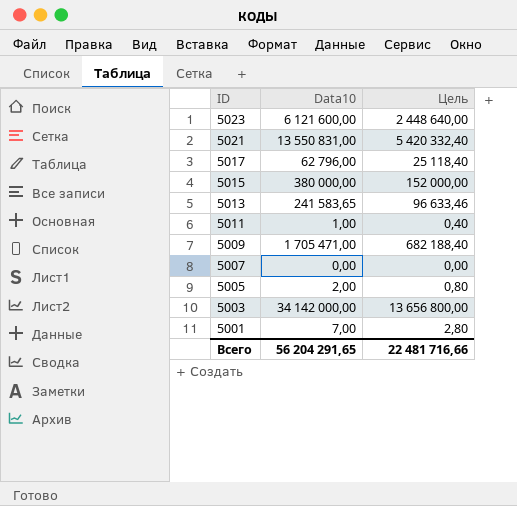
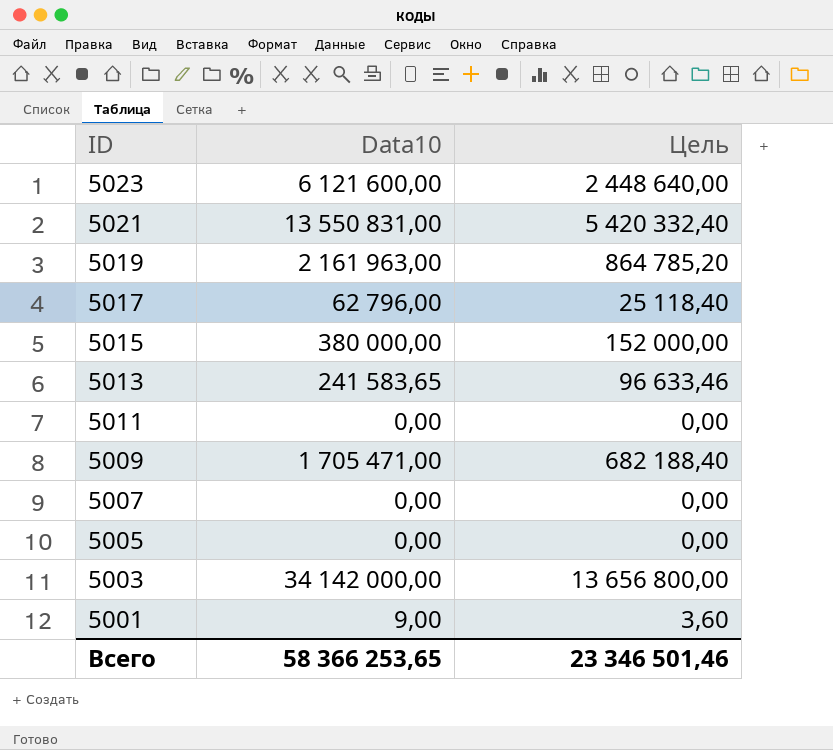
row 5019: none -> 2 161 963,00 | 864 785,20
5011 | Data10: 1,00 -> 0,00
5011 | Цель: 0,40 -> 0,00
5005 | Data10: 2,00 -> 0,00
5005 | Цель: 0,80 -> 0,00
5001 | Data10: 7,00 -> 9,00
5001 | Цель: 2,80 -> 3,60
Всего | Data10: 56 204 291,65 -> 58 366 253,65
Всего | Цель: 22 481 716,66 -> 23 346 501,46

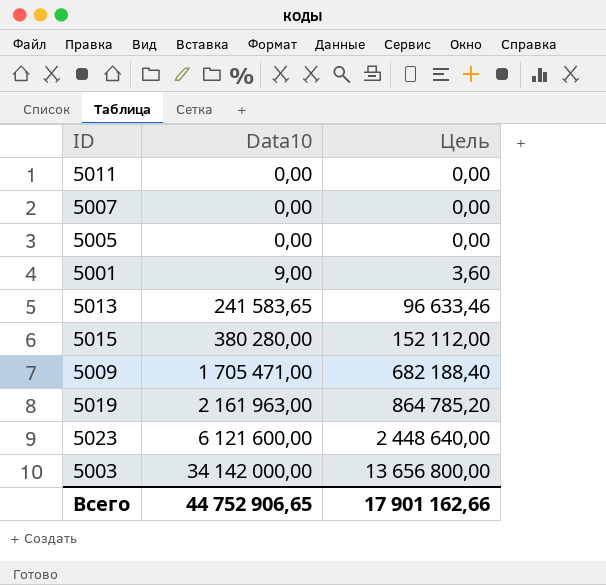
row order: ID descending -> Data10 ascending
row 5021: 13 550 831,00 | 5 420 332,40 -> none
row 5017: 62 796,00 | 25 118,40 -> none
5015 | Data10: 380 000,00 -> 380 280,00
5015 | Цель: 152 000,00 -> 152 112,00
Всего | Data10: 58 366 253,65 -> 44 752 906,65
Всего | Цель: 23 346 501,46 -> 17 901 162,66

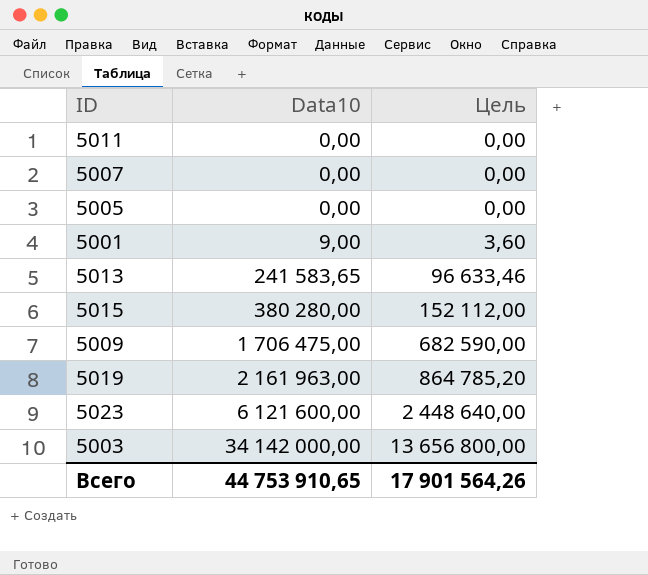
5009 | Data10: 1 705 471,00 -> 1 706 475,00
5009 | Цель: 682 188,40 -> 682 590,00
Всего | Data10: 44 752 906,65 -> 44 753 910,65
Всего | Цель: 17 901 162,66 -> 17 901 564,26

